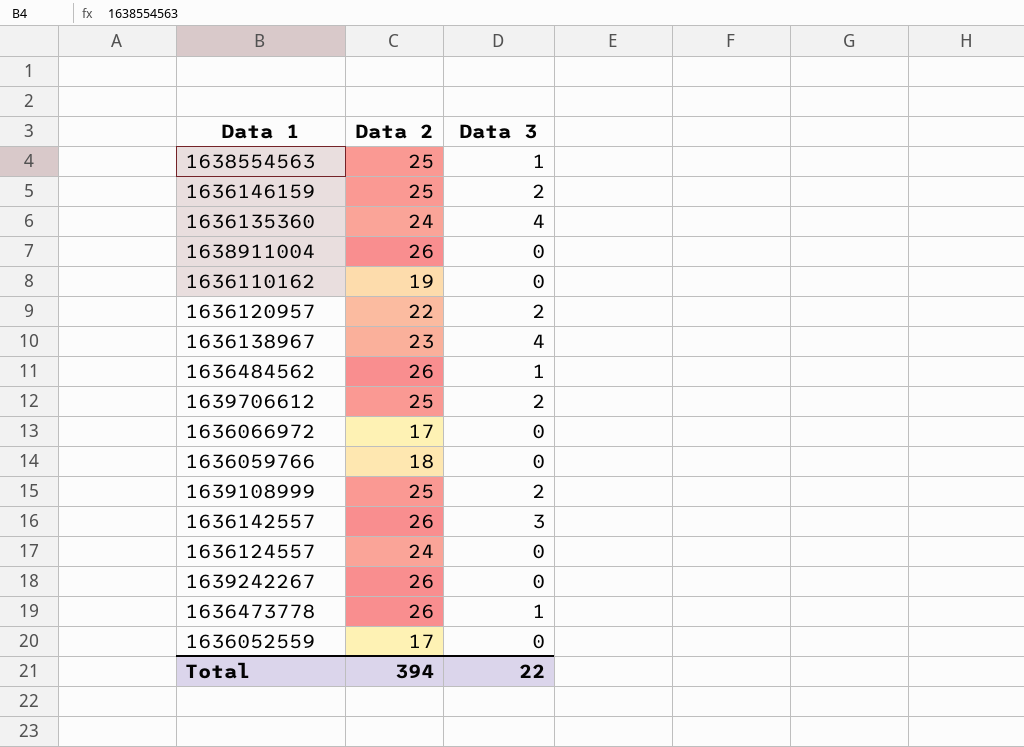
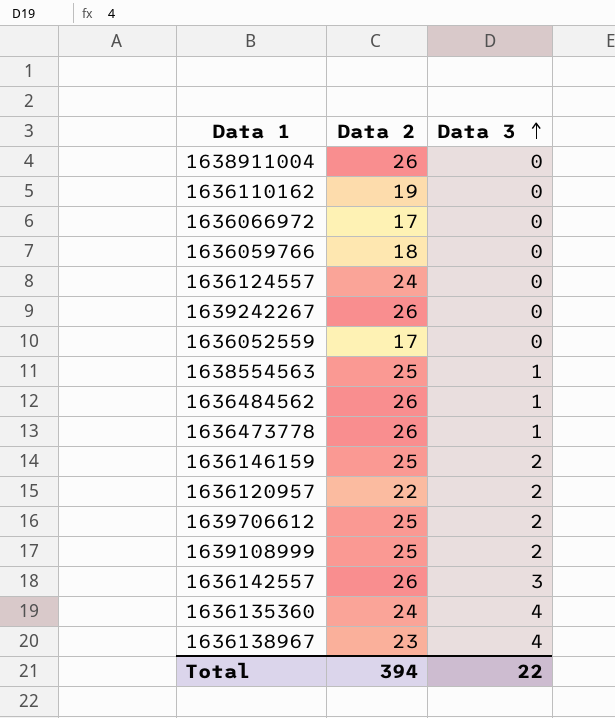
row order: none -> Data 3 ascending

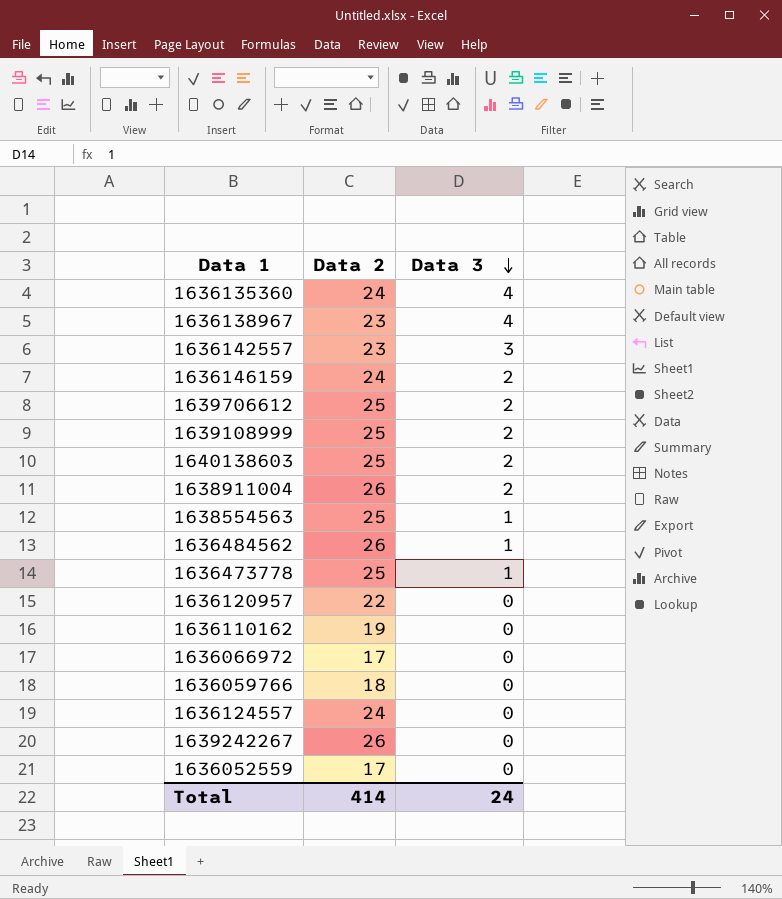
row order: Data 3 ascending -> Data 3 descending
1636142557 | Data 2: 26 -> 23
1636146159 | Data 2: 25 -> 24
row 1640138603: none -> 25 | 2
1638911004 | Data 3: 0 -> 2
1636473778 | Data 2: 26 -> 25
1636120957 | Data 3: 2 -> 0
Total | Data 2: 394 -> 414
Total | Data 3: 22 -> 24

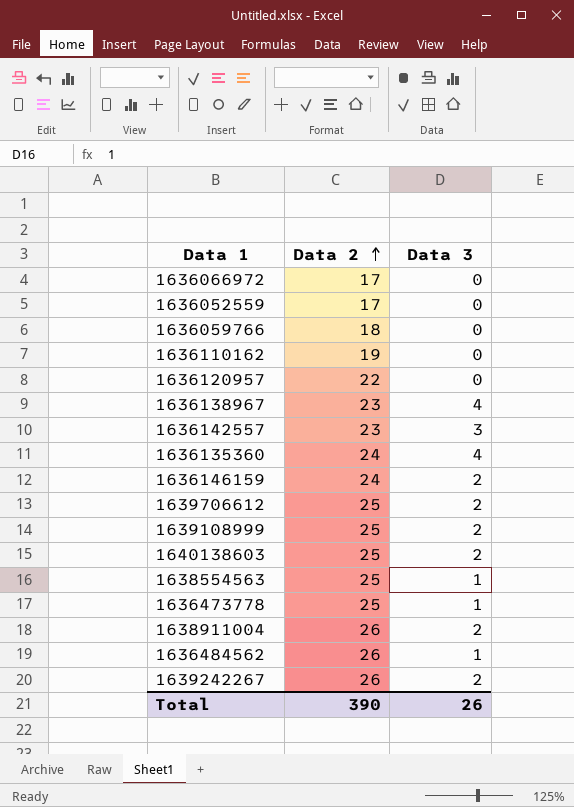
row order: Data 3 descending -> Data 2 ascending
row 1636124557: 24 | 0 -> none
1639242267 | Data 3: 0 -> 2
Total | Data 2: 414 -> 390
Total | Data 3: 24 -> 26

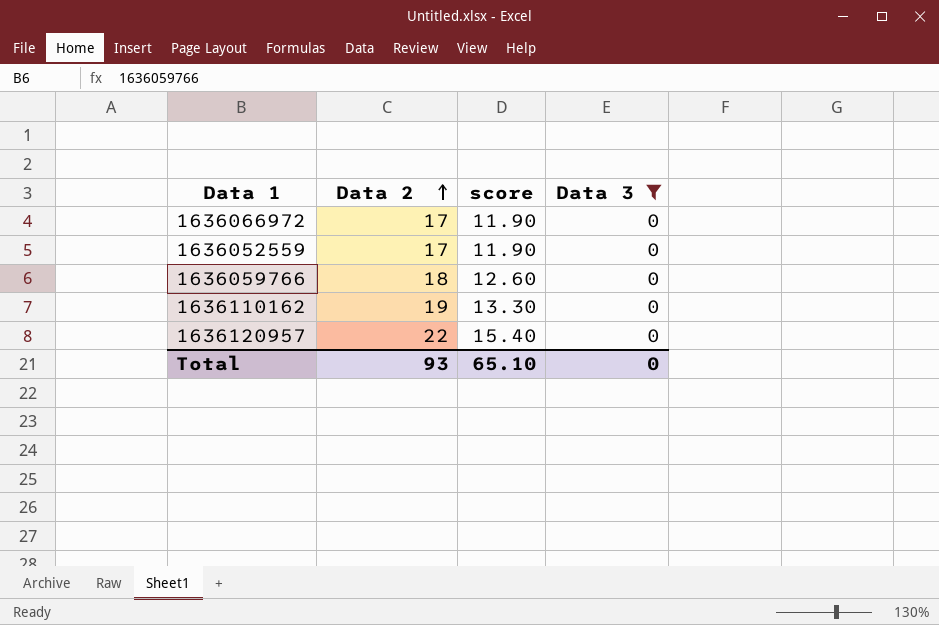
filter: none -> Data 3 = 0
column score | formula: none -> [Data 2] * 0.7
Total | Data 2: 390 -> 93
Total | Data 3: 26 -> 0

